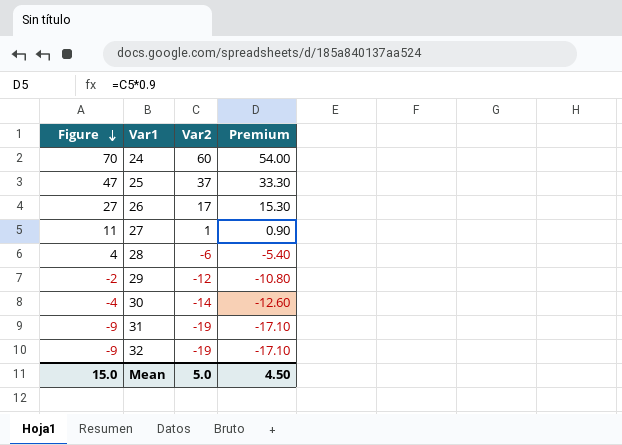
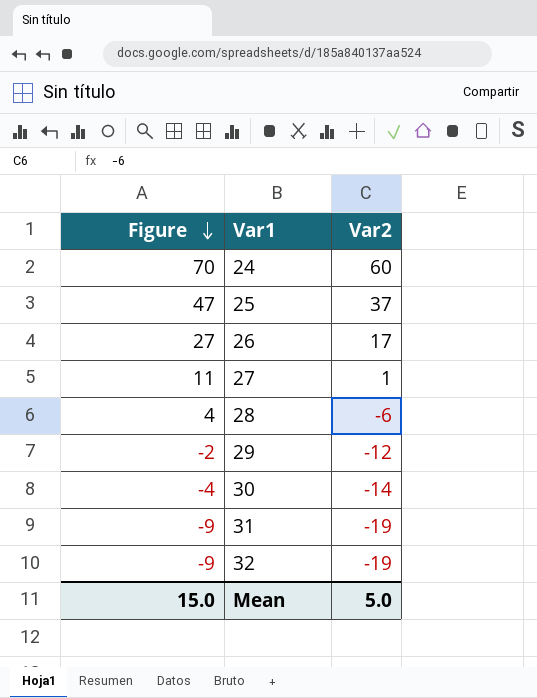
column Premium | formula: [Var2] * 0.9 -> none

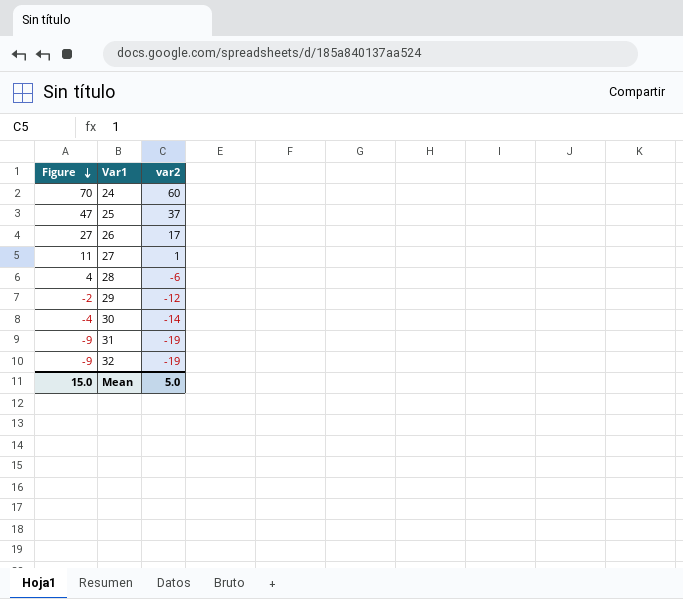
column name: Var2 -> var2

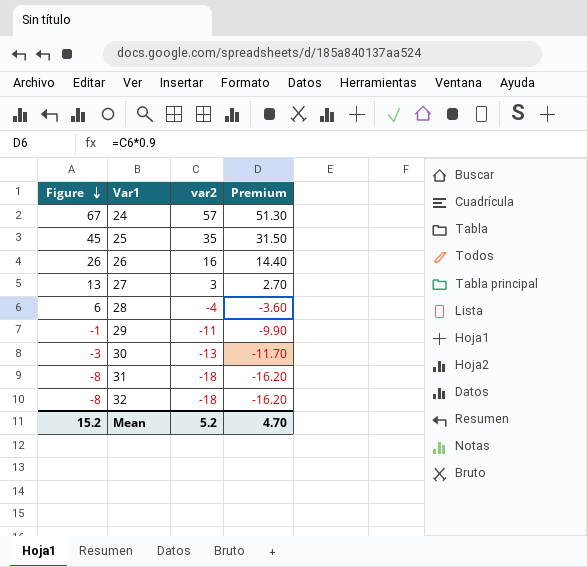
column Premium | formula: none -> [var2] * 0.9
24 | Figure: 70 -> 67
24 | var2: 60 -> 57
25 | Figure: 47 -> 45
25 | var2: 37 -> 35
26 | Figure: 27 -> 26
26 | var2: 17 -> 16
27 | Figure: 11 -> 13
27 | var2: 1 -> 3
28 | Figure: 4 -> 6
28 | var2: -6 -> -4
29 | Figure: -2 -> -1
29 | var2: -12 -> -11
30 | Figure: -4 -> -3
30 | var2: -14 -> -13
31 | Figure: -9 -> -8
31 | var2: -19 -> -18
32 | Figure: -9 -> -8
32 | var2: -19 -> -18
Mean | Figure: 15.0 -> 15.2
Mean | var2: 5.0 -> 5.2

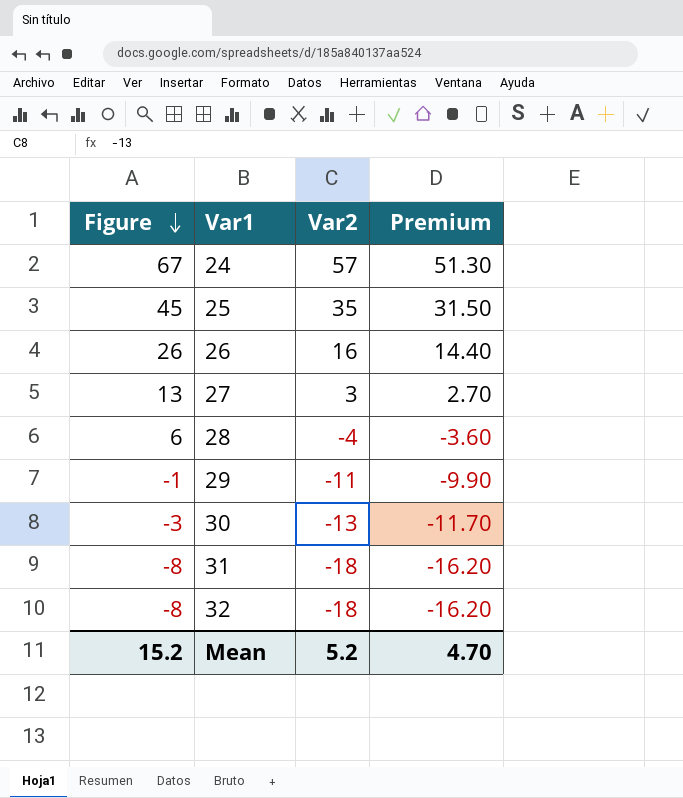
column name: var2 -> Var2

